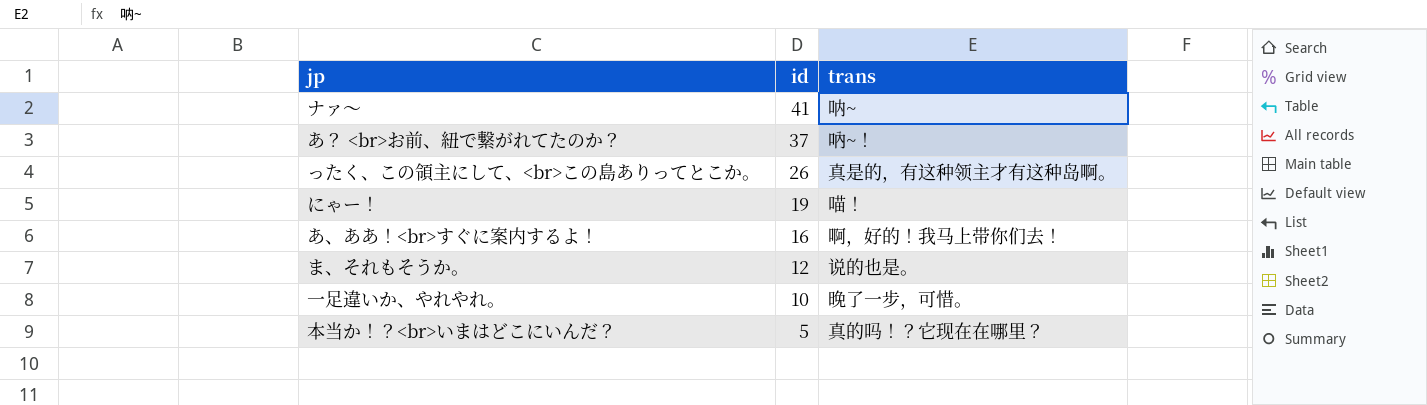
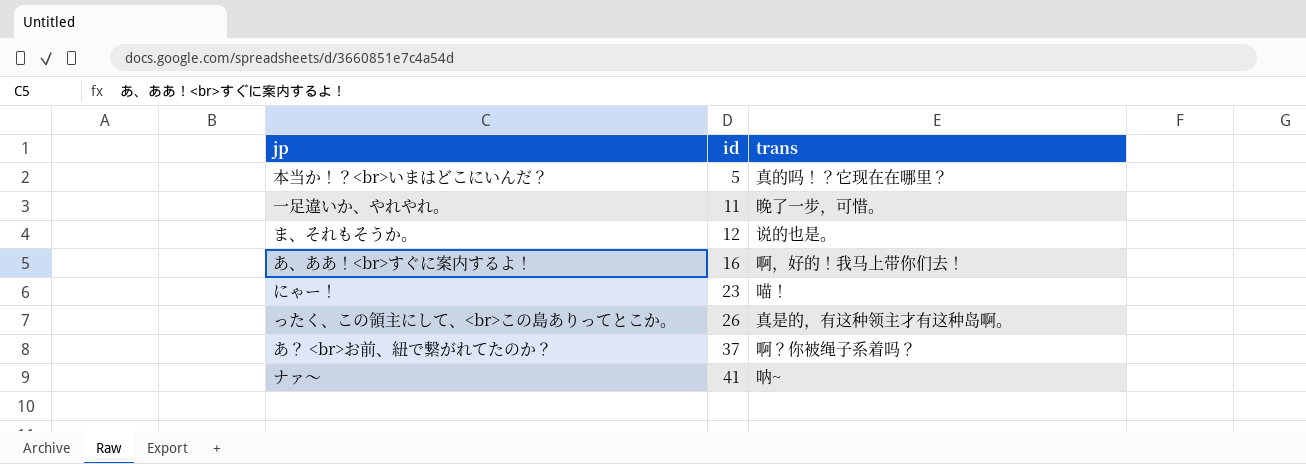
row order: id descending -> id ascending
一足違いか、やれやれ。 | id: 10 -> 11
にゃー！ | id: 19 -> 23
あ？ <br>お前、紐で繋がれてたのか？ | trans: 吶~！ -> 啊？你被绳子系着吗？

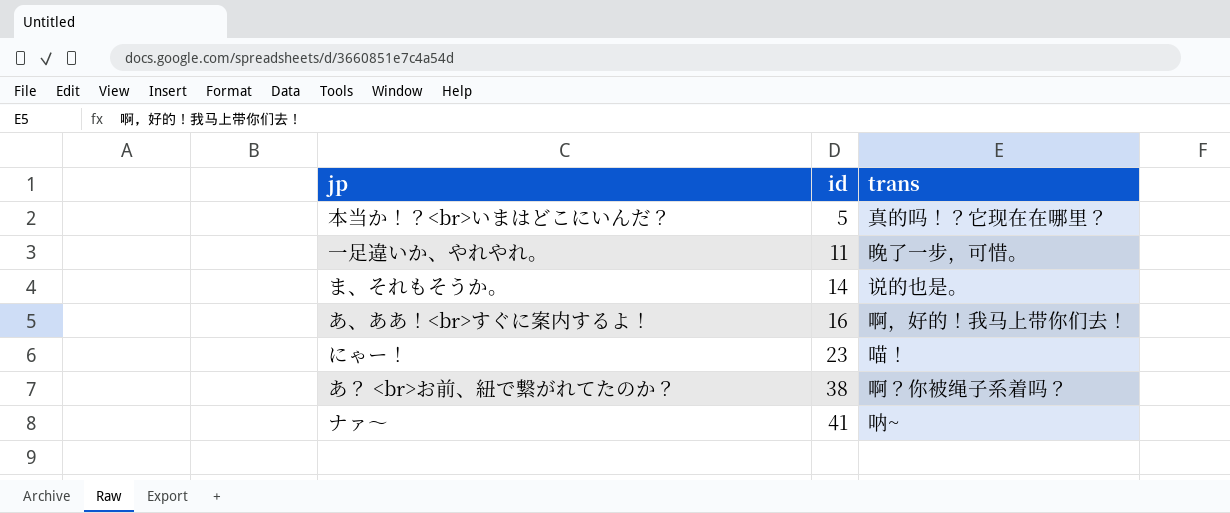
row ったく、この領主にして、<br>この島ありってとこか。: 26 | 真是的，有这种领主才有这种岛啊。 -> none
ま、それもそうか。 | id: 12 -> 14
あ？ <br>お前、紐で繋がれてたのか？ | id: 37 -> 38

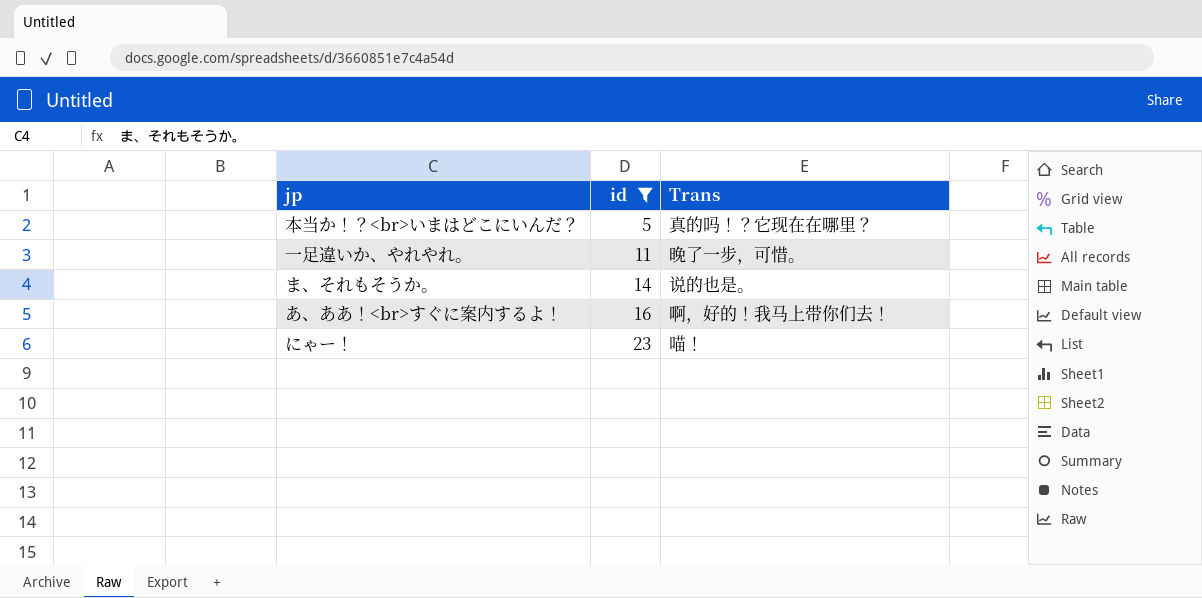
filter: none -> id <= 23
column name: trans -> Trans

